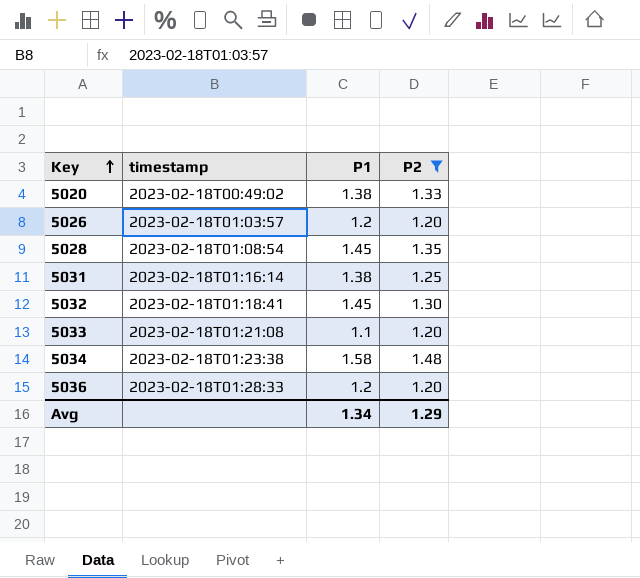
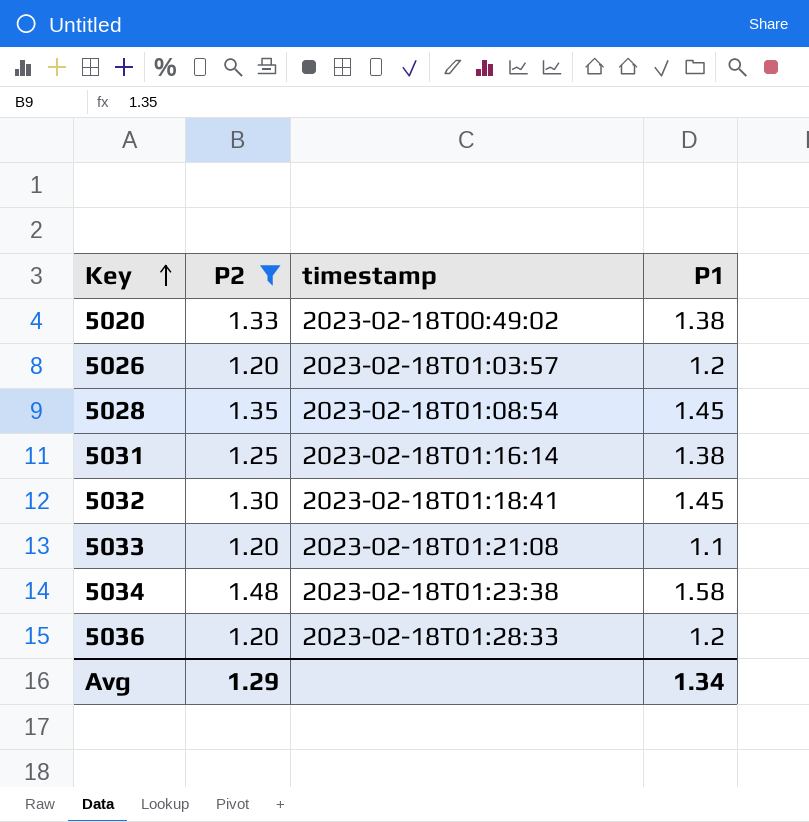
column P2 | position: 4 -> 2

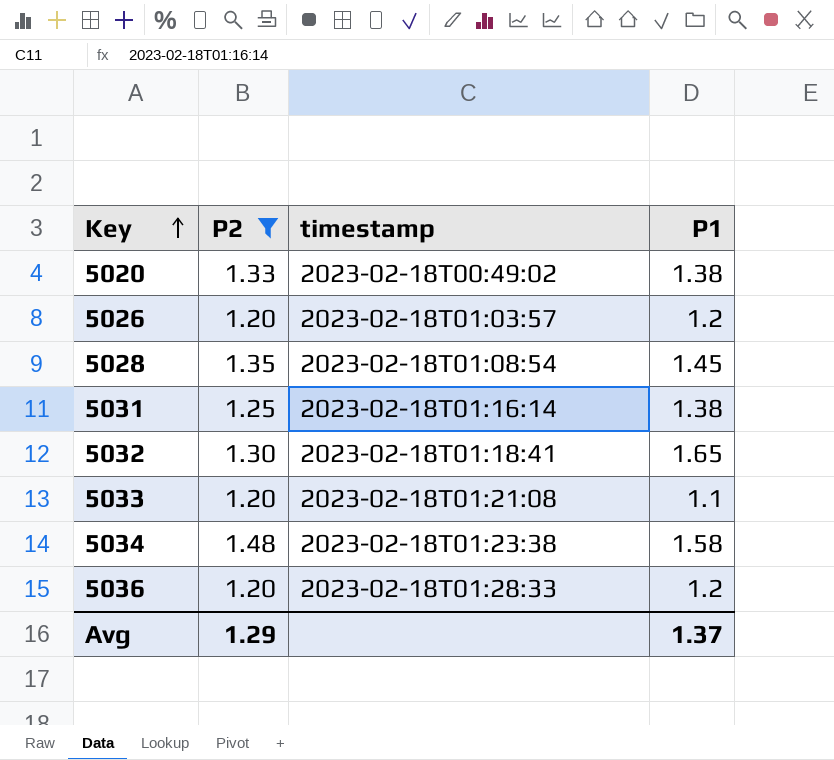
5032 | P1: 1.45 -> 1.65
Avg | P1: 1.34 -> 1.37

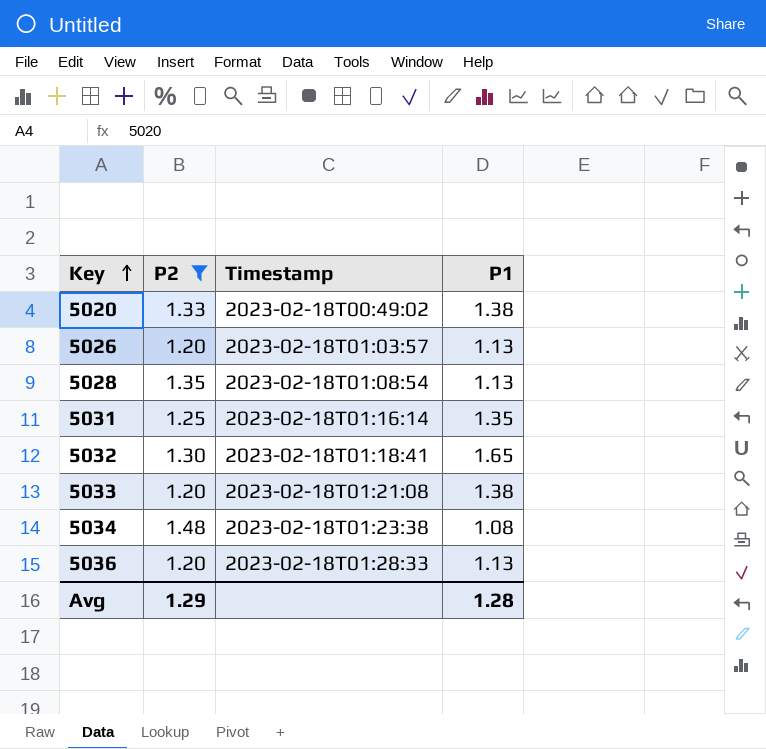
column name: timestamp -> Timestamp
5026 | P1: 1.2 -> 1.13
5028 | P1: 1.45 -> 1.13
5031 | P1: 1.38 -> 1.35
5033 | P1: 1.1 -> 1.38
5034 | P1: 1.58 -> 1.08
5036 | P1: 1.2 -> 1.13
Avg | P1: 1.37 -> 1.28

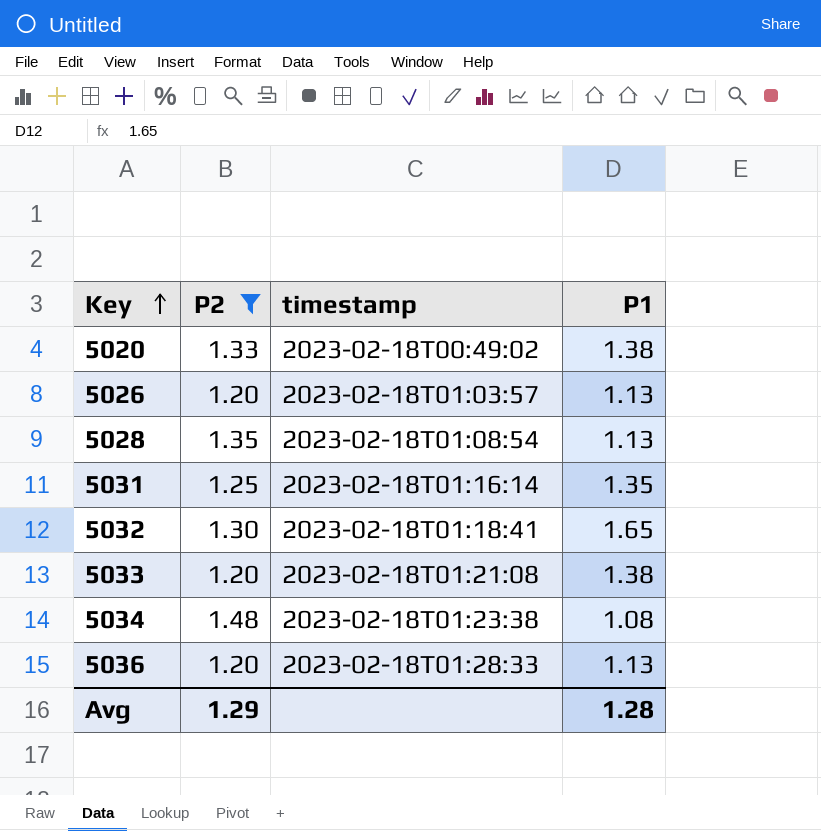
column name: Timestamp -> timestamp

